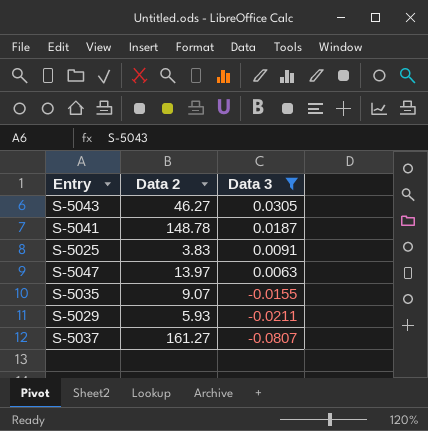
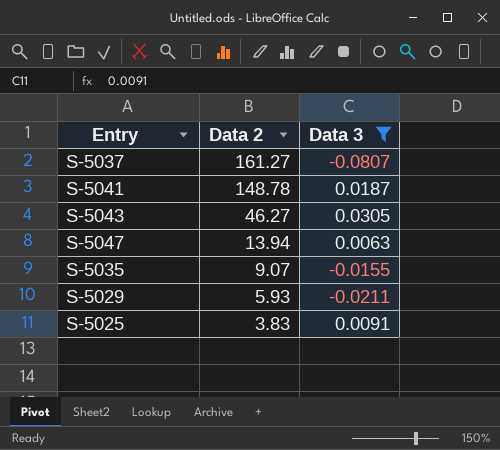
row order: Data 3 descending -> Data 2 descending
S-5047 | Data 2: 13.97 -> 13.94

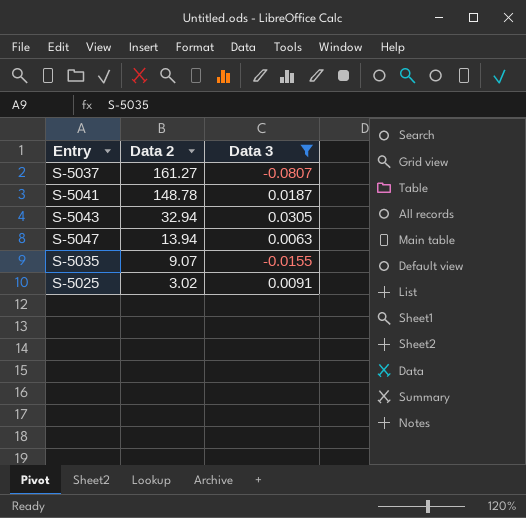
row S-5029: 5.93 | -0.0211 -> none
S-5043 | Data 2: 46.27 -> 32.94
S-5025 | Data 2: 3.83 -> 3.02

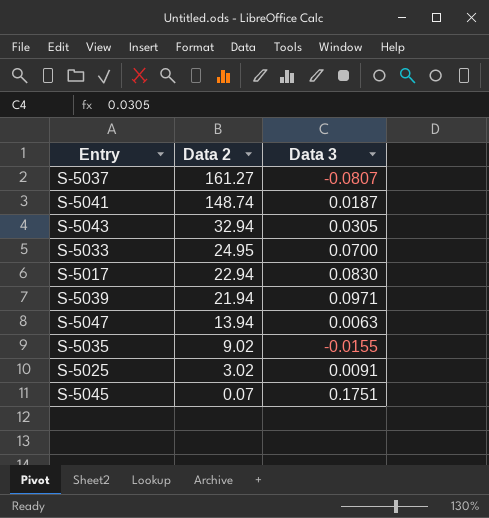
filter: Data 3 <= 0.0305 -> none
S-5041 | Data 2: 148.78 -> 148.74
S-5035 | Data 2: 9.07 -> 9.02

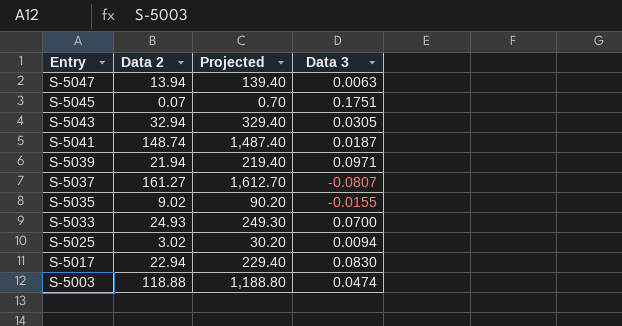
row order: Data 2 descending -> Entry descending
column Projected | formula: none -> [Data 2] * 10
S-5033 | Data 2: 24.95 -> 24.93
S-5025 | Data 3: 0.0091 -> 0.0094
row S-5003: none -> 118.88 | 1,188.80 | 0.0474

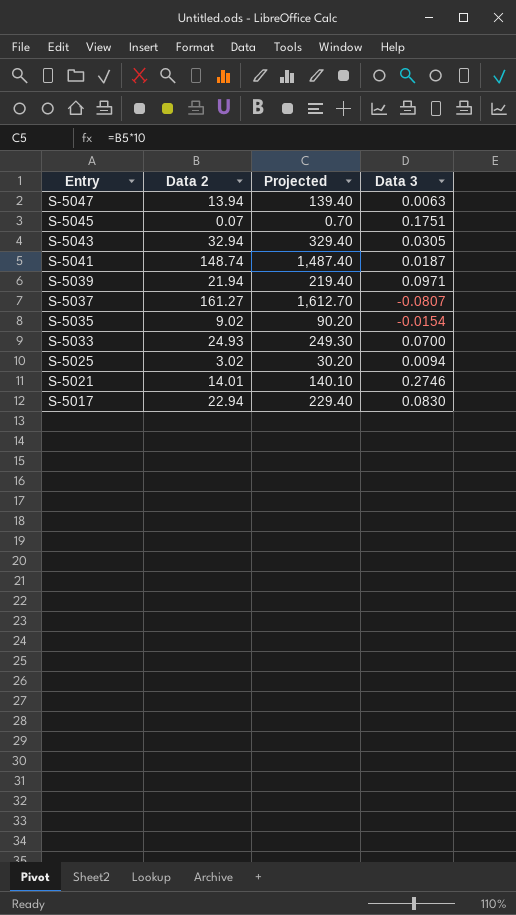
row S-5003: 118.88 | 1,188.80 | 0.0474 -> none
S-5035 | Data 3: -0.0155 -> -0.0154
row S-5021: none -> 14.01 | 140.10 | 0.2746

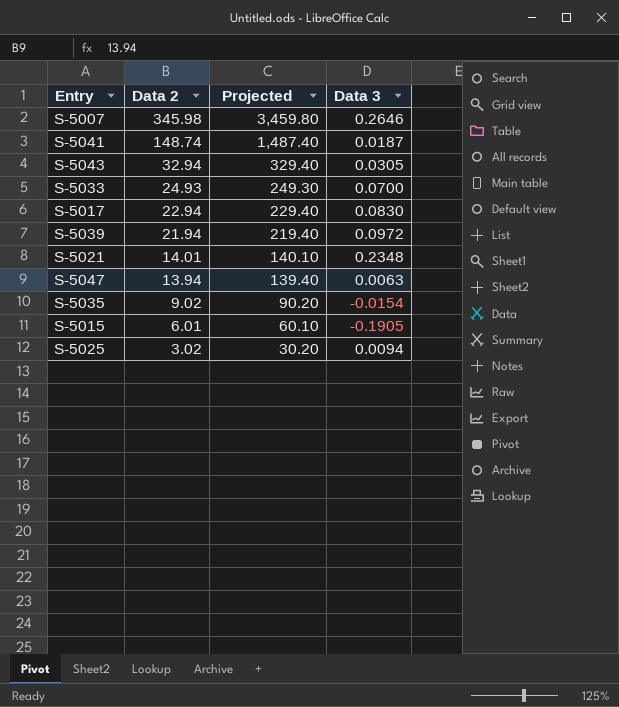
row order: Entry descending -> Data 2 descending
row S-5045: 0.07 | 0.70 | 0.1751 -> none
row S-5037: 161.27 | 1,612.70 | -0.0807 -> none
row S-5007: none -> 345.98 | 3,459.80 | 0.2646
S-5039 | Data 3: 0.0971 -> 0.0972
S-5021 | Data 3: 0.2746 -> 0.2348
row S-5015: none -> 6.01 | 60.10 | -0.1905

